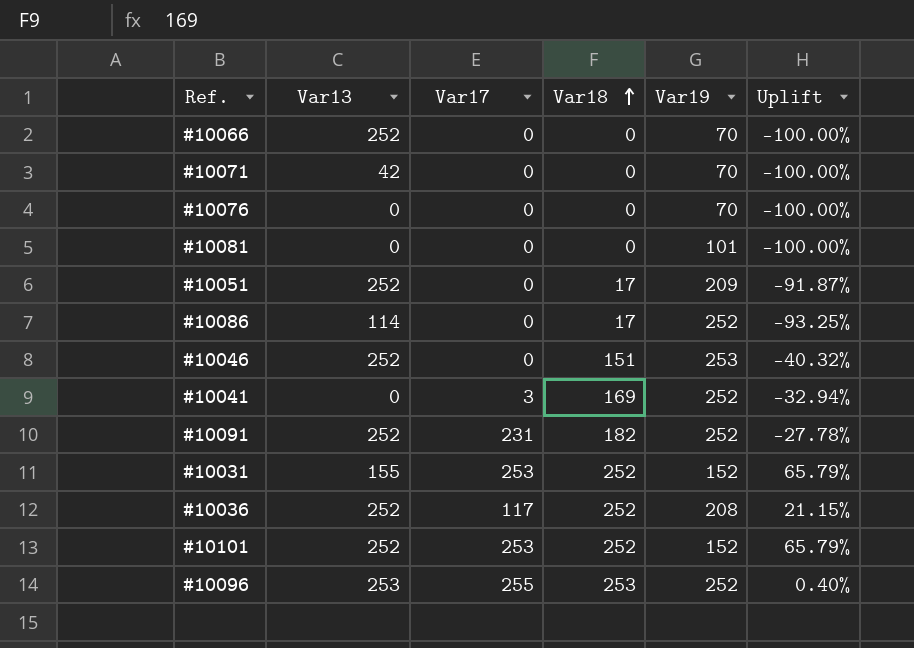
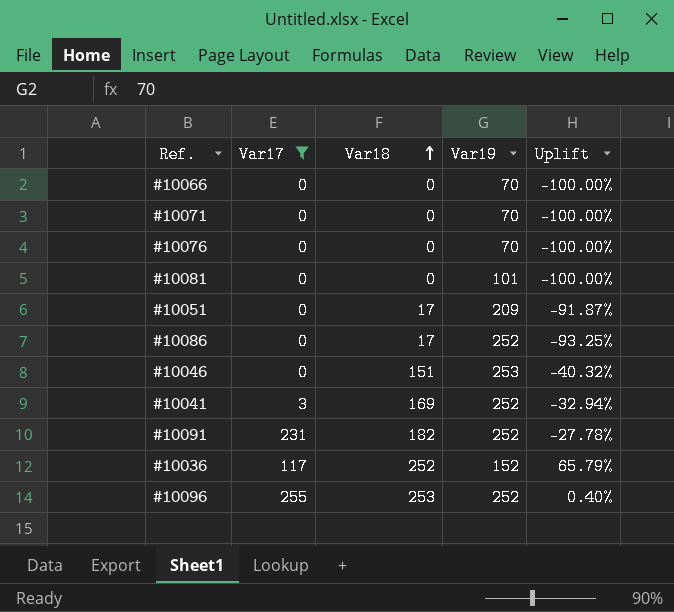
filter: none -> Var17 != 253
column Var13 | position: 2 -> none
#10036 | Var19: 208 -> 152
#10036 | Uplift: 21.15% -> 65.79%

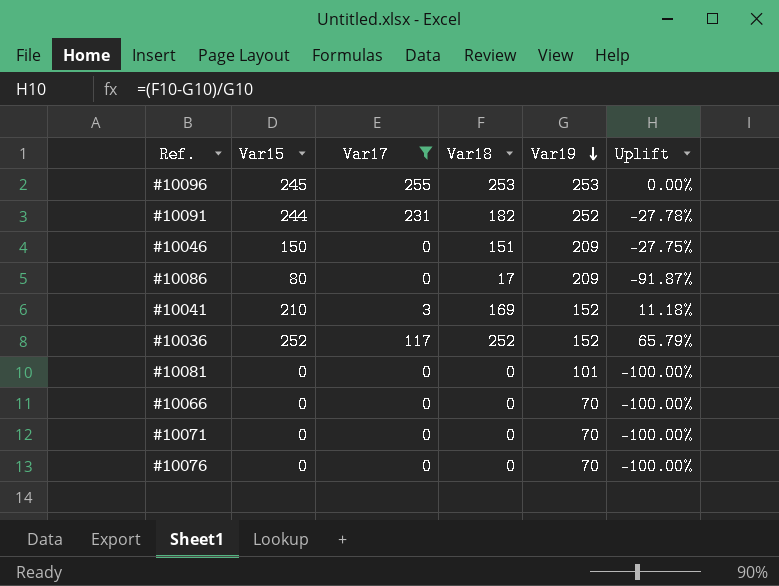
row order: Var18 ascending -> Var19 descending
column Var15 | position: none -> 2
row #10051: 0 | 17 | 209 | -91.87% -> none
#10096 | Var19: 252 -> 253
#10096 | Uplift: 0.40% -> 0.00%
#10046 | Var19: 253 -> 209
#10046 | Uplift: -40.32% -> -27.75%
#10086 | Var19: 252 -> 209
#10086 | Uplift: -93.25% -> -91.87%
#10041 | Var19: 252 -> 152
#10041 | Uplift: -32.94% -> 11.18%

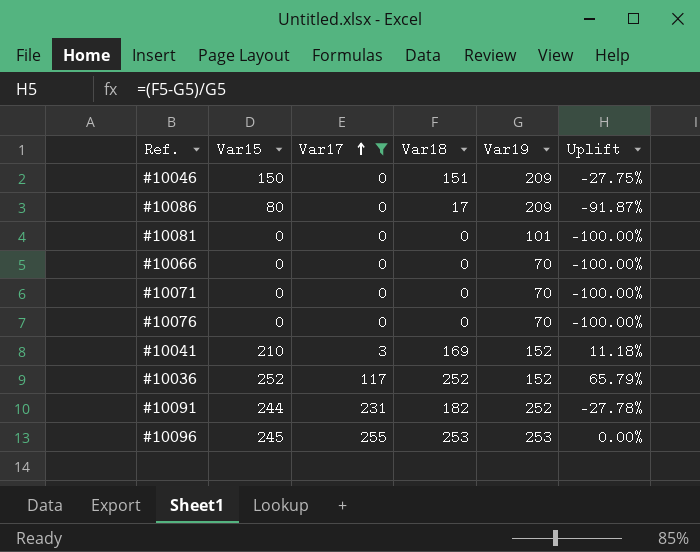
row order: Var19 descending -> Var17 ascending

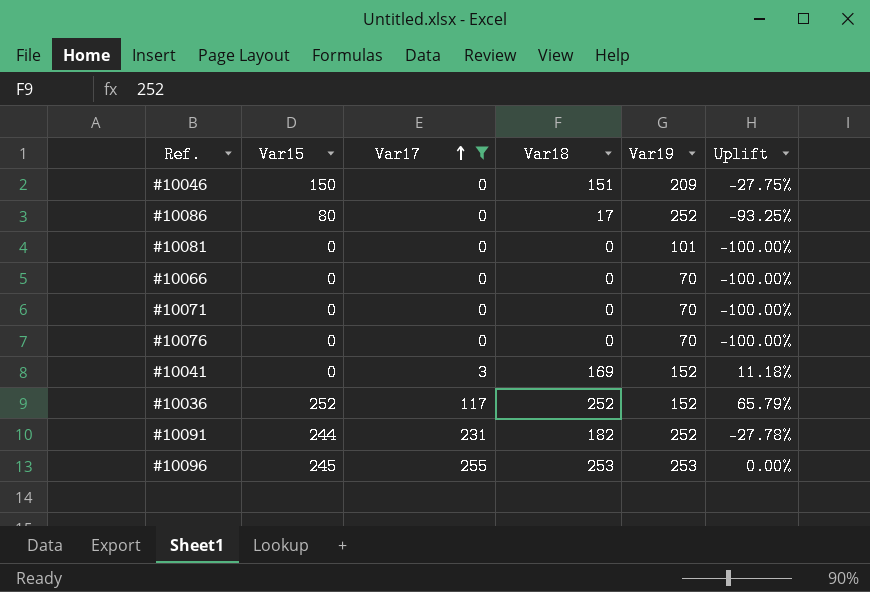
#10086 | Var19: 209 -> 252
#10086 | Uplift: -91.87% -> -93.25%
#10041 | Var15: 210 -> 0

